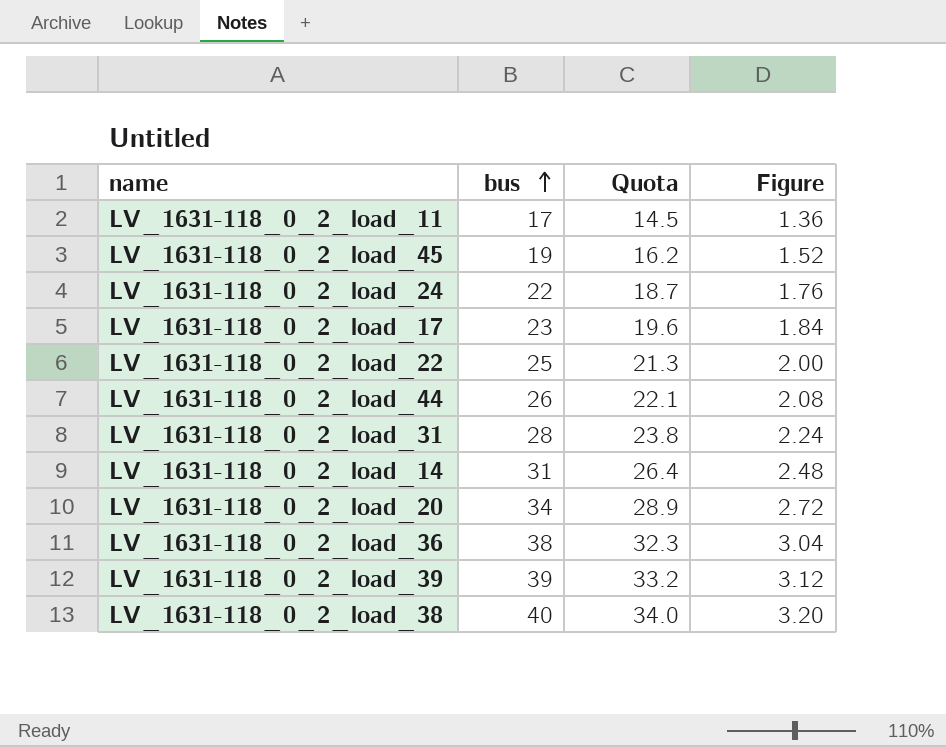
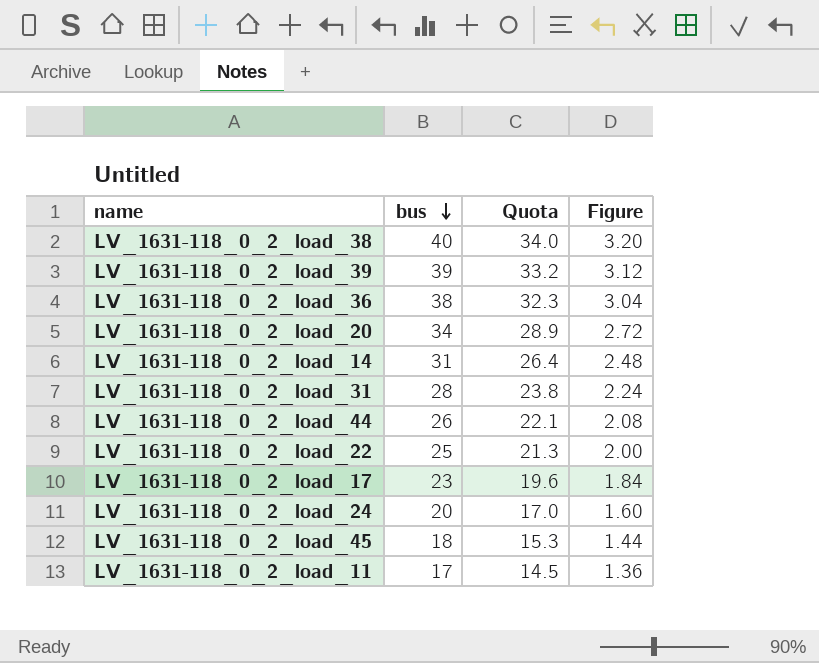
row order: bus ascending -> bus descending
LV_1631-118_0_2_load_24 | bus: 22 -> 20
LV_1631-118_0_2_load_24 | Quota: 18.7 -> 17.0
LV_1631-118_0_2_load_24 | Figure: 1.76 -> 1.60
LV_1631-118_0_2_load_45 | bus: 19 -> 18
LV_1631-118_0_2_load_45 | Quota: 16.2 -> 15.3
LV_1631-118_0_2_load_45 | Figure: 1.52 -> 1.44

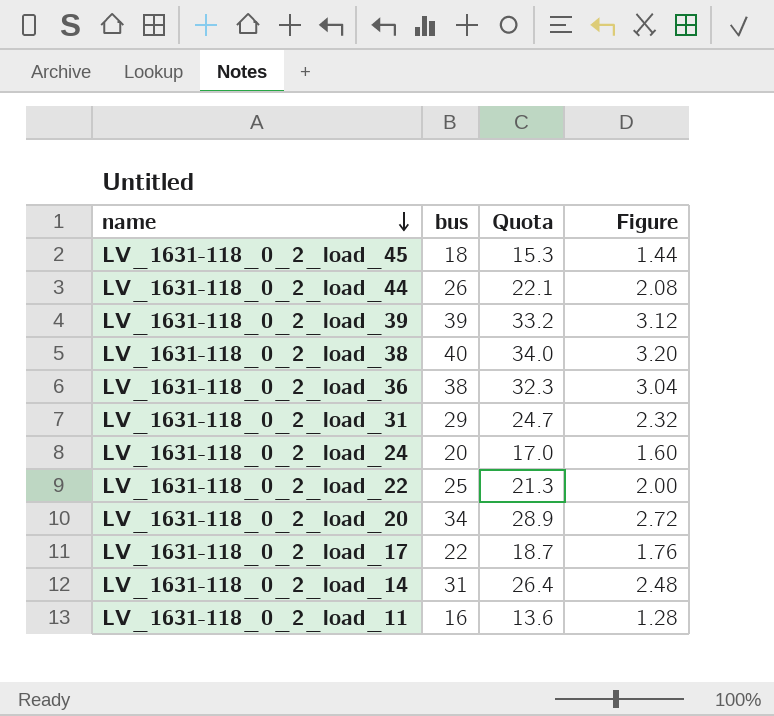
row order: bus descending -> name descending
LV_1631-118_0_2_load_31 | bus: 28 -> 29
LV_1631-118_0_2_load_31 | Quota: 23.8 -> 24.7
LV_1631-118_0_2_load_31 | Figure: 2.24 -> 2.32
LV_1631-118_0_2_load_17 | bus: 23 -> 22
LV_1631-118_0_2_load_17 | Quota: 19.6 -> 18.7
LV_1631-118_0_2_load_17 | Figure: 1.84 -> 1.76
LV_1631-118_0_2_load_11 | bus: 17 -> 16
LV_1631-118_0_2_load_11 | Quota: 14.5 -> 13.6
LV_1631-118_0_2_load_11 | Figure: 1.36 -> 1.28

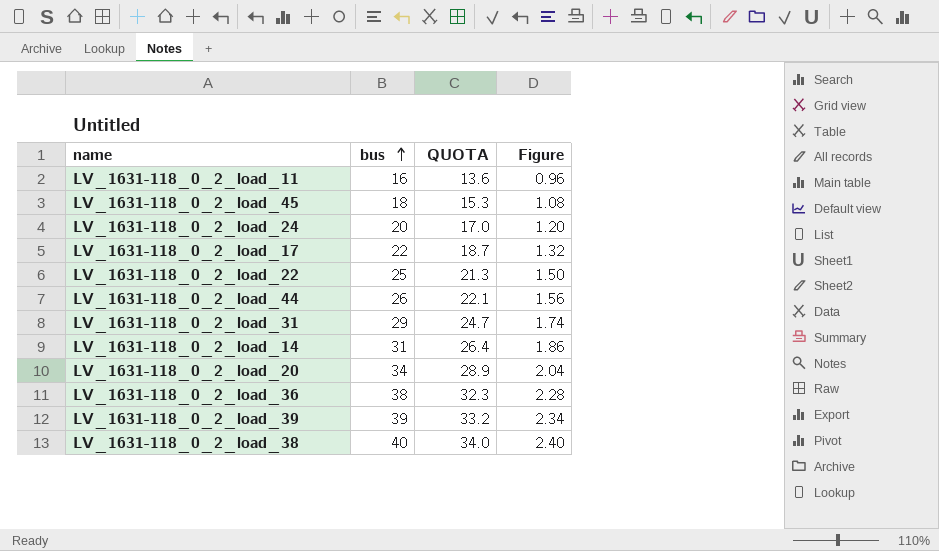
row order: name descending -> bus ascending
column name: Quota -> QUOTA
column Figure | formula: [bus] * 0.08 -> [bus] * 0.06

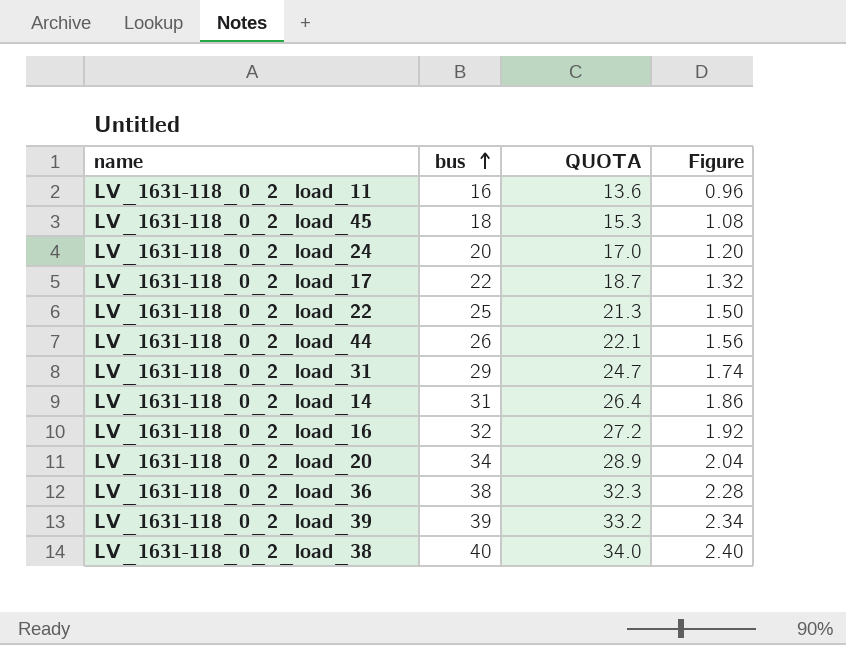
row LV_1631-118_0_2_load_16: none -> 32 | 27.2 | 1.92

